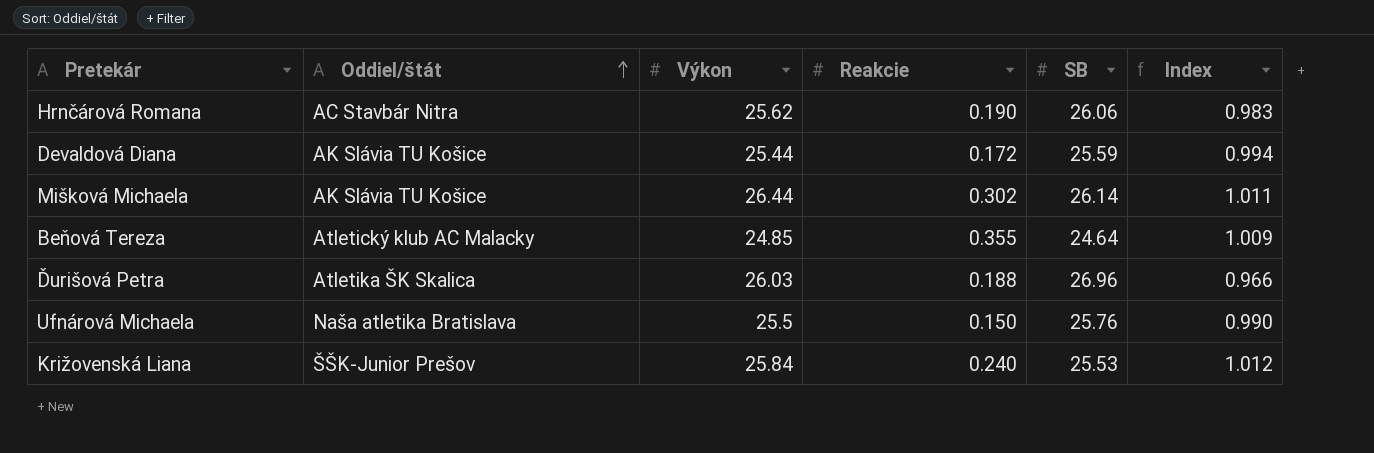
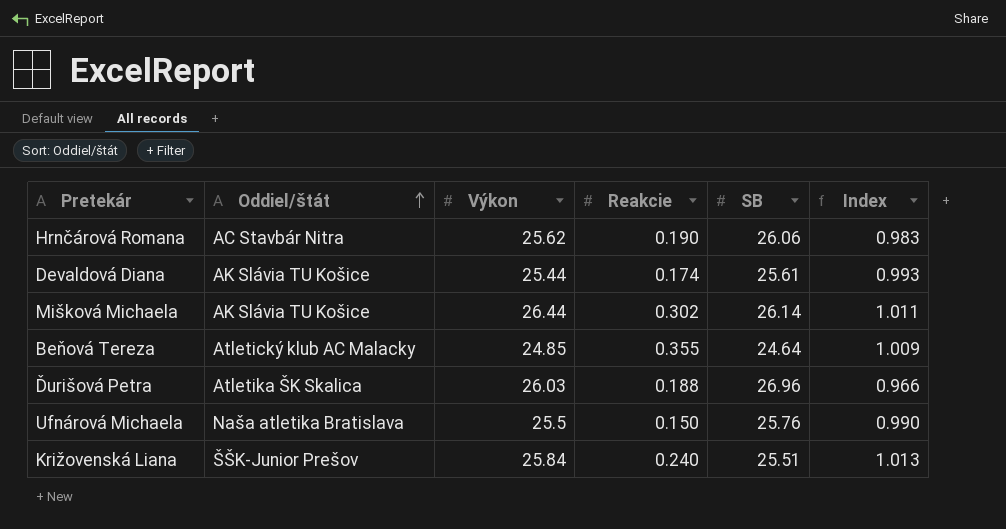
Devaldová Diana | Reakcie: 0.172 -> 0.174
Devaldová Diana | SB: 25.59 -> 25.61
Devaldová Diana | Index: 0.994 -> 0.993
Križovenská Liana | SB: 25.53 -> 25.51
Križovenská Liana | Index: 1.012 -> 1.013

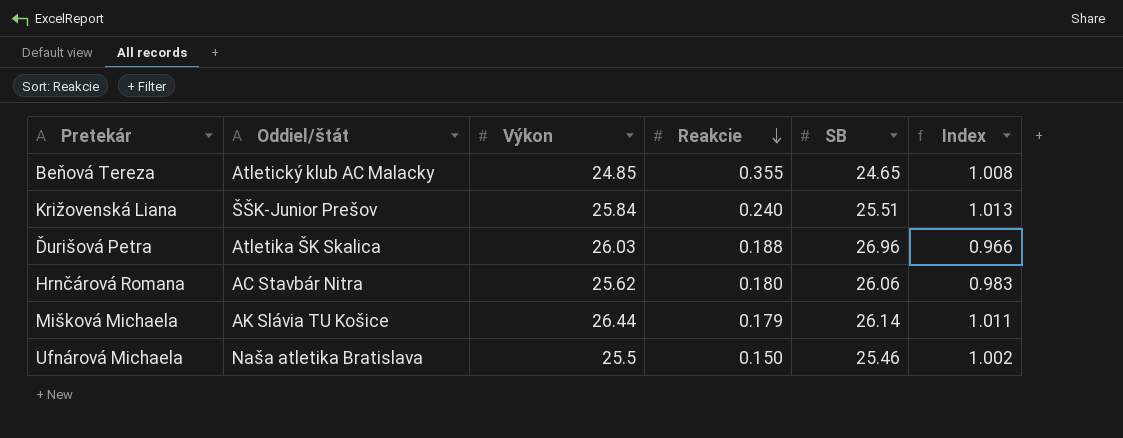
row order: Oddiel/štát ascending -> Reakcie descending
row Devaldová Diana: AK Slávia TU Košice | 25.44 | 0.174 | 25.61 | 0.993 -> none
Beňová Tereza | SB: 24.64 -> 24.65
Beňová Tereza | Index: 1.009 -> 1.008
Hrnčárová Romana | Reakcie: 0.190 -> 0.180
Mišková Michaela | Reakcie: 0.302 -> 0.179
Ufnárová Michaela | SB: 25.76 -> 25.46
Ufnárová Michaela | Index: 0.990 -> 1.002

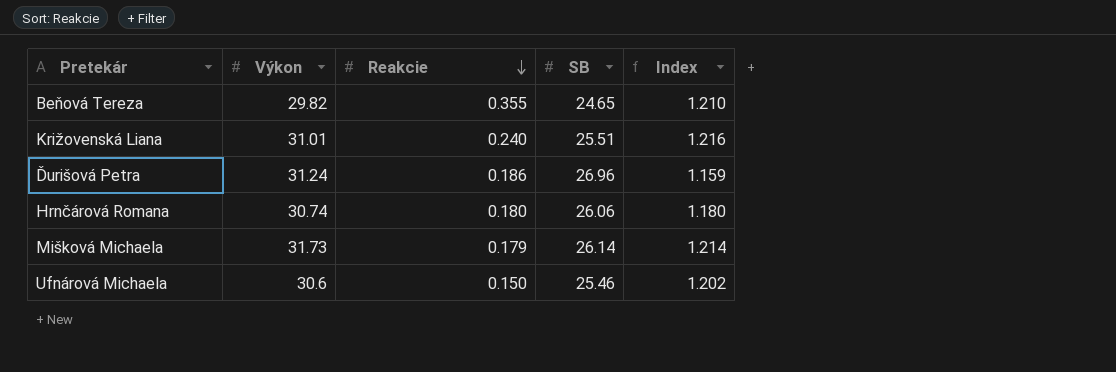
column Oddiel/štát | position: 2 -> none
Beňová Tereza | Výkon: 24.85 -> 29.82
Beňová Tereza | Index: 1.008 -> 1.210
Križovenská Liana | Výkon: 25.84 -> 31.01
Križovenská Liana | Index: 1.013 -> 1.216
Ďurišová Petra | Výkon: 26.03 -> 31.24
Ďurišová Petra | Reakcie: 0.188 -> 0.186
Ďurišová Petra | Index: 0.966 -> 1.159
Hrnčárová Romana | Výkon: 25.62 -> 30.74
Hrnčárová Romana | Index: 0.983 -> 1.180
Mišková Michaela | Výkon: 26.44 -> 31.73
Mišková Michaela | Index: 1.011 -> 1.214
Ufnárová Michaela | Výkon: 25.5 -> 30.6
Ufnárová Michaela | Index: 1.002 -> 1.202

